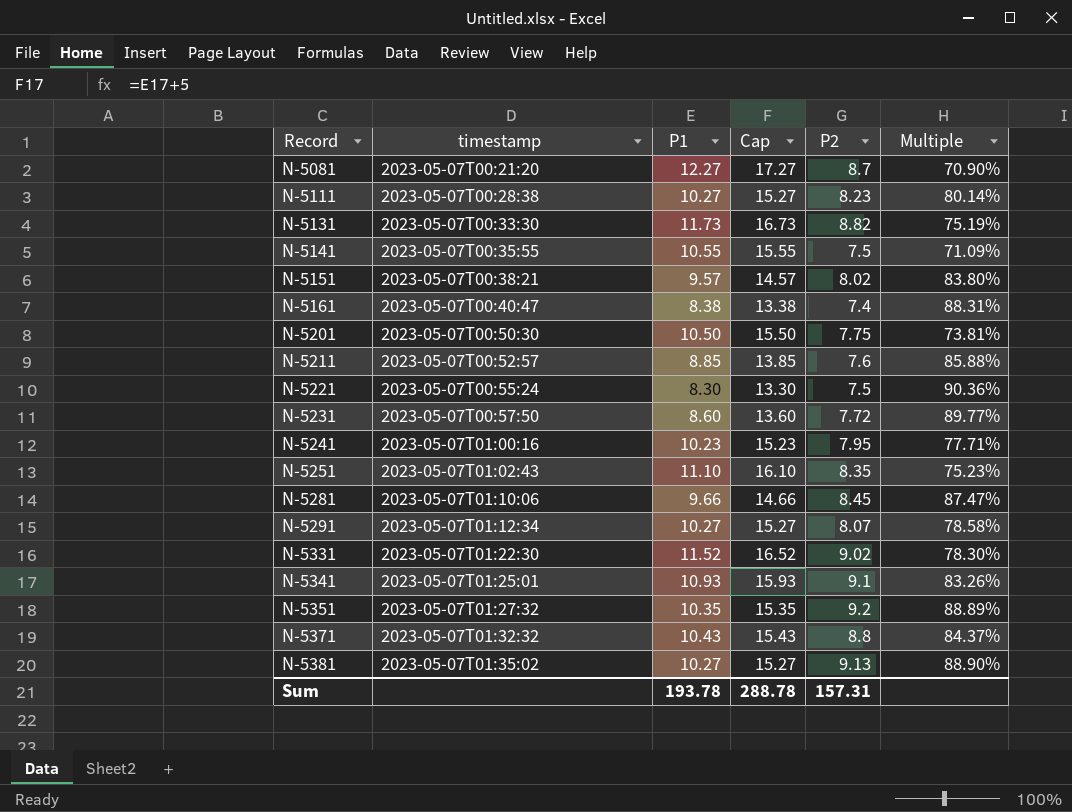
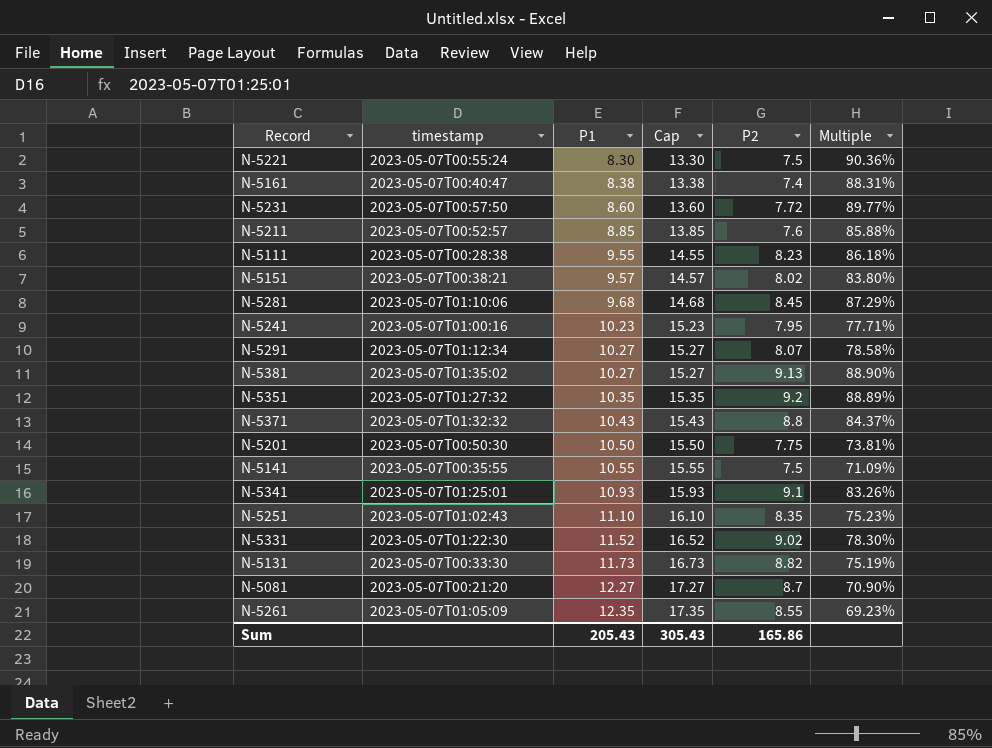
row order: Record ascending -> P1 ascending
N-5111 | P1: 10.27 -> 9.55
N-5111 | Cap: 15.27 -> 14.55
N-5111 | Multiple: 80.14% -> 86.18%
N-5281 | P1: 9.66 -> 9.68
N-5281 | Cap: 14.66 -> 14.68
N-5281 | Multiple: 87.47% -> 87.29%
row N-5261: none -> 2023-05-07T01:05:09 | 12.35 | 17.35 | 8.55 | 69.23%
Sum | P1: 193.78 -> 205.43
Sum | Cap: 288.78 -> 305.43
Sum | P2: 157.31 -> 165.86

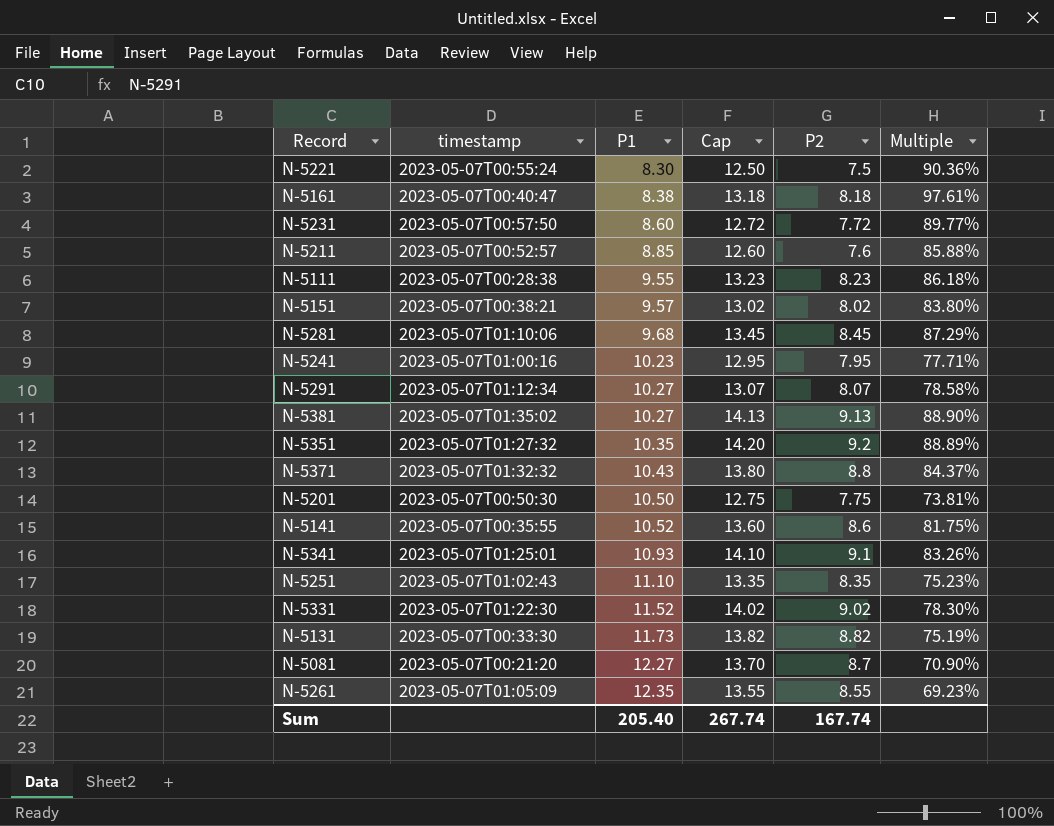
column Cap | formula: [P1] + 5 -> [P2] + 5
N-5161 | P2: 7.4 -> 8.18
N-5161 | Multiple: 88.31% -> 97.61%
N-5141 | P1: 10.55 -> 10.52
N-5141 | P2: 7.5 -> 8.6
N-5141 | Multiple: 71.09% -> 81.75%
Sum | P1: 205.43 -> 205.40
Sum | Cap: 305.43 -> 267.74
Sum | P2: 165.86 -> 167.74

